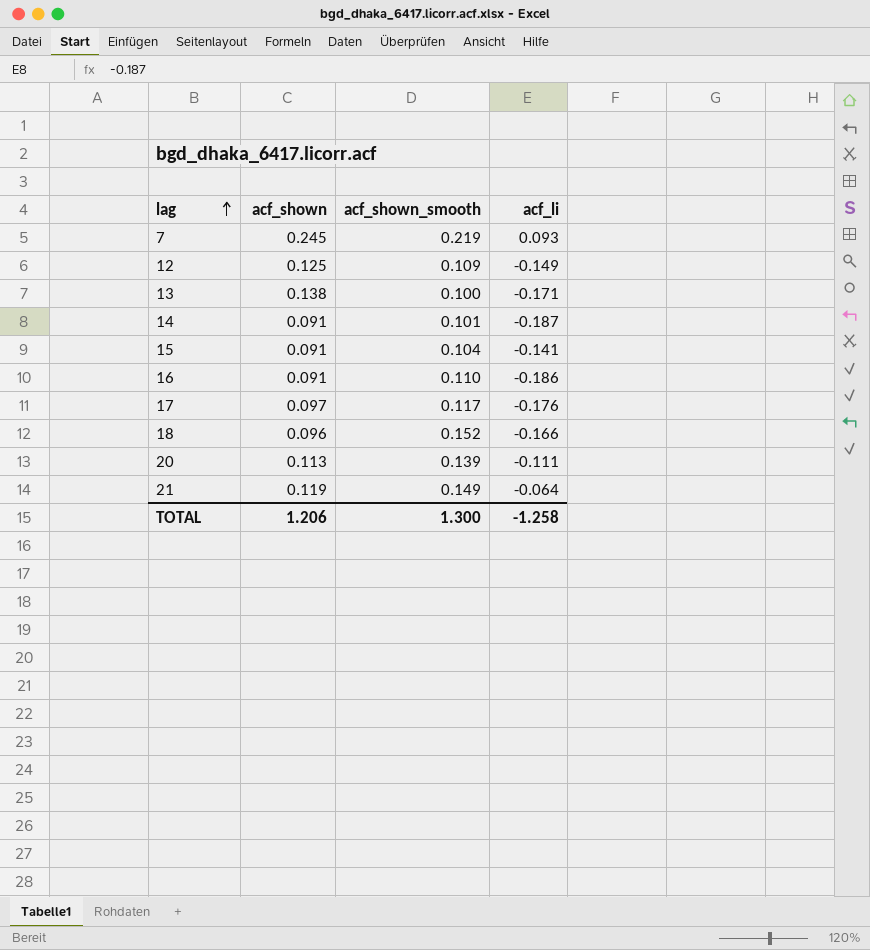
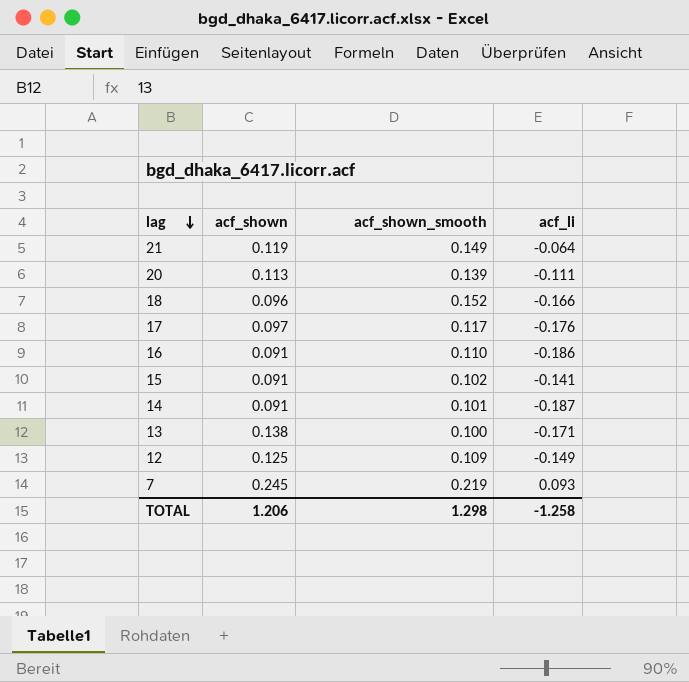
row order: lag ascending -> lag descending
15 | acf_shown_smooth: 0.104 -> 0.102
TOTAL | acf_shown_smooth: 1.300 -> 1.298

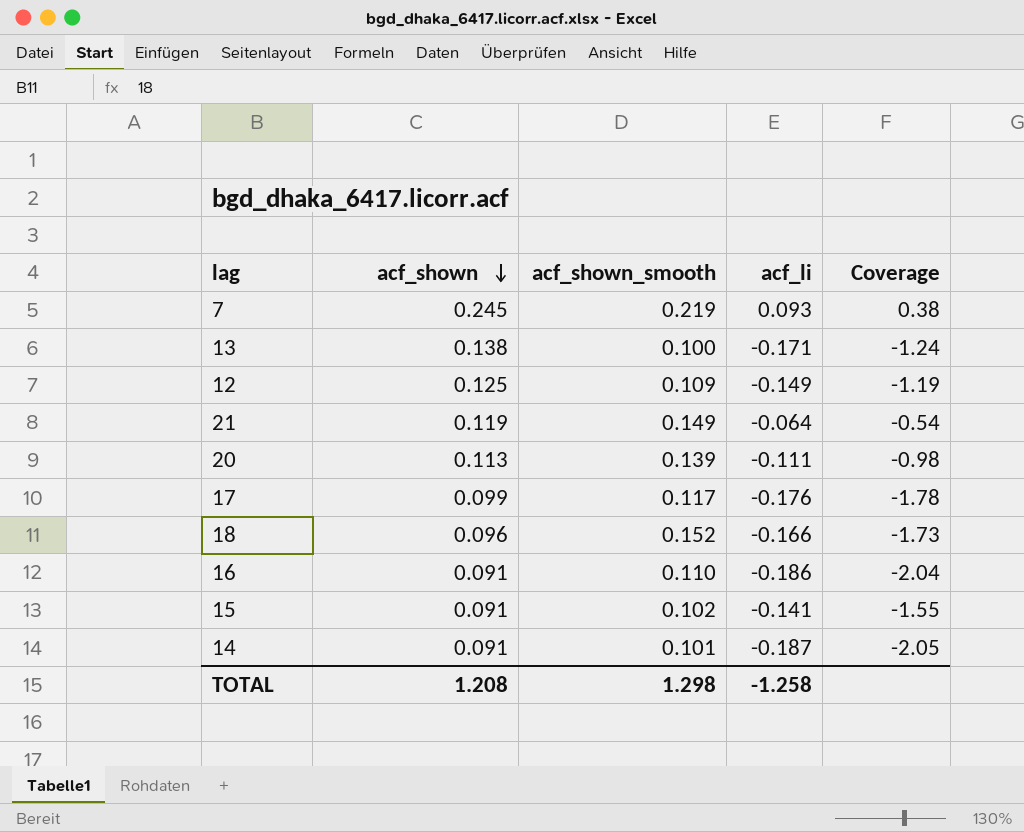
row order: lag descending -> acf_shown descending
column Coverage | formula: none -> [acf_li] / [acf_shown]
17 | acf_shown: 0.097 -> 0.099
TOTAL | acf_shown: 1.206 -> 1.208

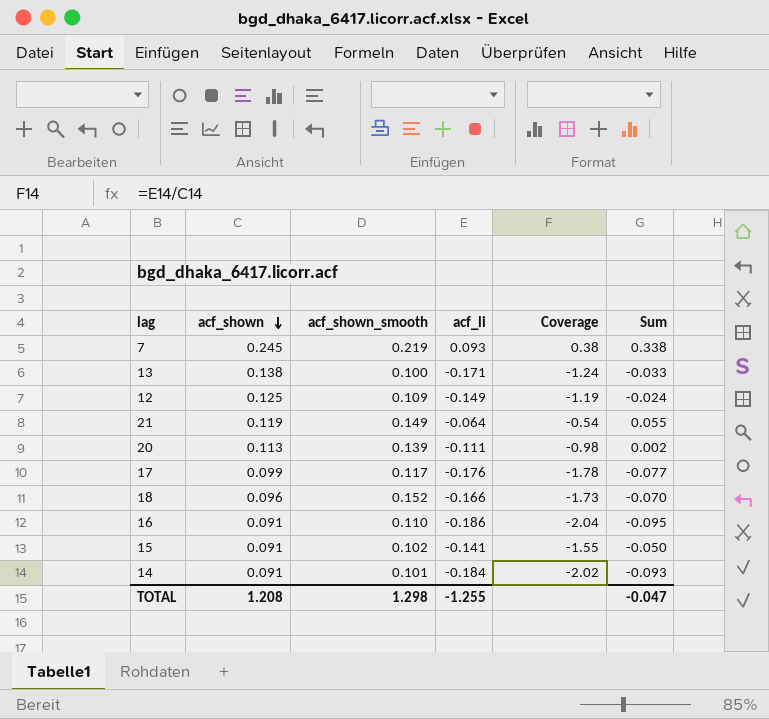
column Sum | formula: none -> [acf_shown] + [acf_li]
14 | acf_li: -0.187 -> -0.184
14 | Coverage: -2.05 -> -2.02
TOTAL | acf_li: -1.258 -> -1.255

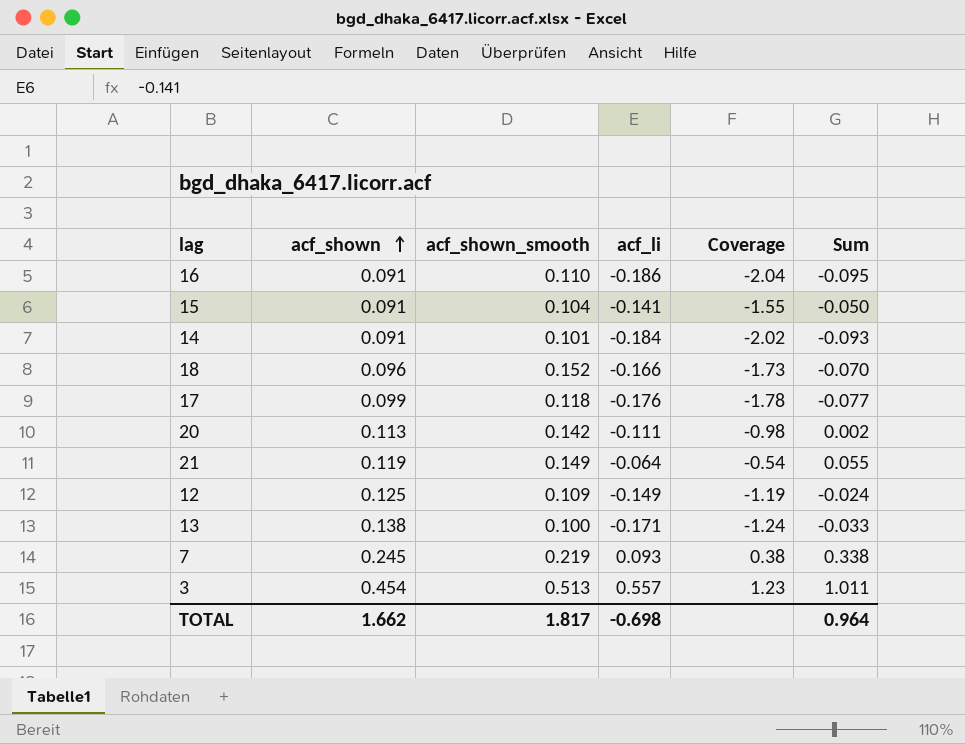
row order: acf_shown descending -> acf_shown ascending
15 | acf_shown_smooth: 0.102 -> 0.104
17 | acf_shown_smooth: 0.117 -> 0.118
20 | acf_shown_smooth: 0.139 -> 0.142
row 3: none -> 0.454 | 0.513 | 0.557 | 1.23 | 1.011
TOTAL | acf_shown: 1.208 -> 1.662
TOTAL | acf_shown_smooth: 1.298 -> 1.817
TOTAL | acf_li: -1.255 -> -0.698
TOTAL | Sum: -0.047 -> 0.964

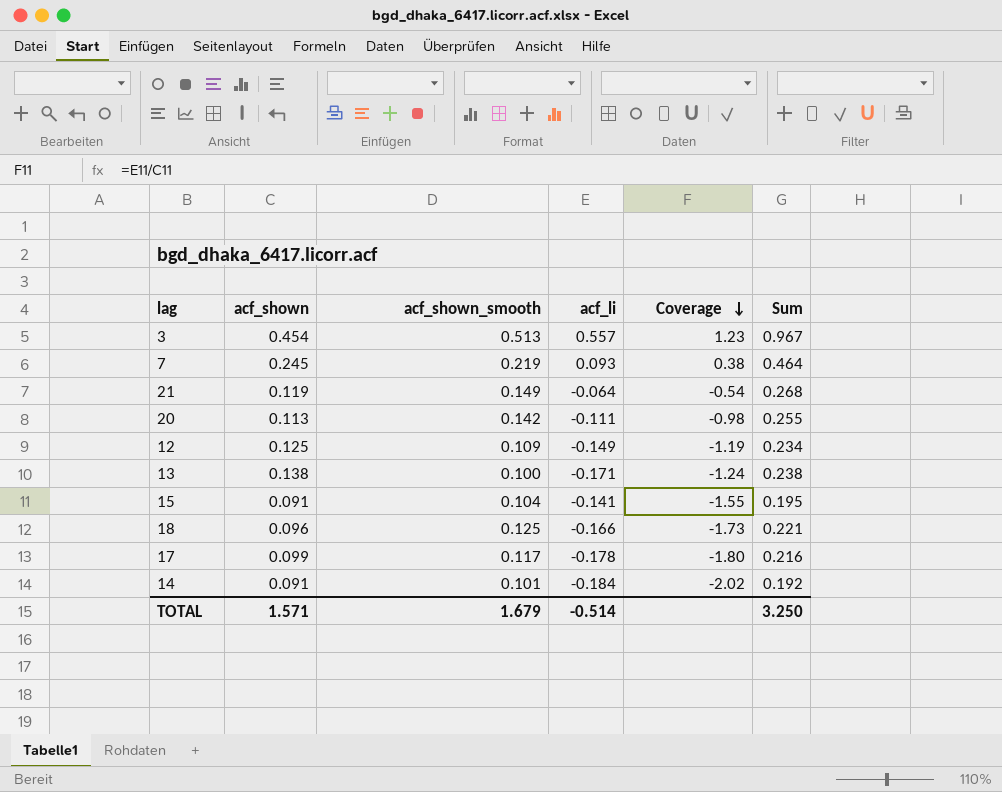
row order: acf_shown ascending -> Coverage descending
column Sum | formula: [acf_shown] + [acf_li] -> [acf_shown] + [acf_shown_smooth]
row 16: 0.091 | 0.110 | -0.186 | -2.04 | -0.095 -> none
18 | acf_shown_smooth: 0.152 -> 0.125
17 | acf_shown_smooth: 0.118 -> 0.117
17 | acf_li: -0.176 -> -0.178
17 | Coverage: -1.78 -> -1.80
TOTAL | acf_shown: 1.662 -> 1.571
TOTAL | acf_shown_smooth: 1.817 -> 1.679
TOTAL | acf_li: -0.698 -> -0.514
TOTAL | Sum: 0.964 -> 3.250

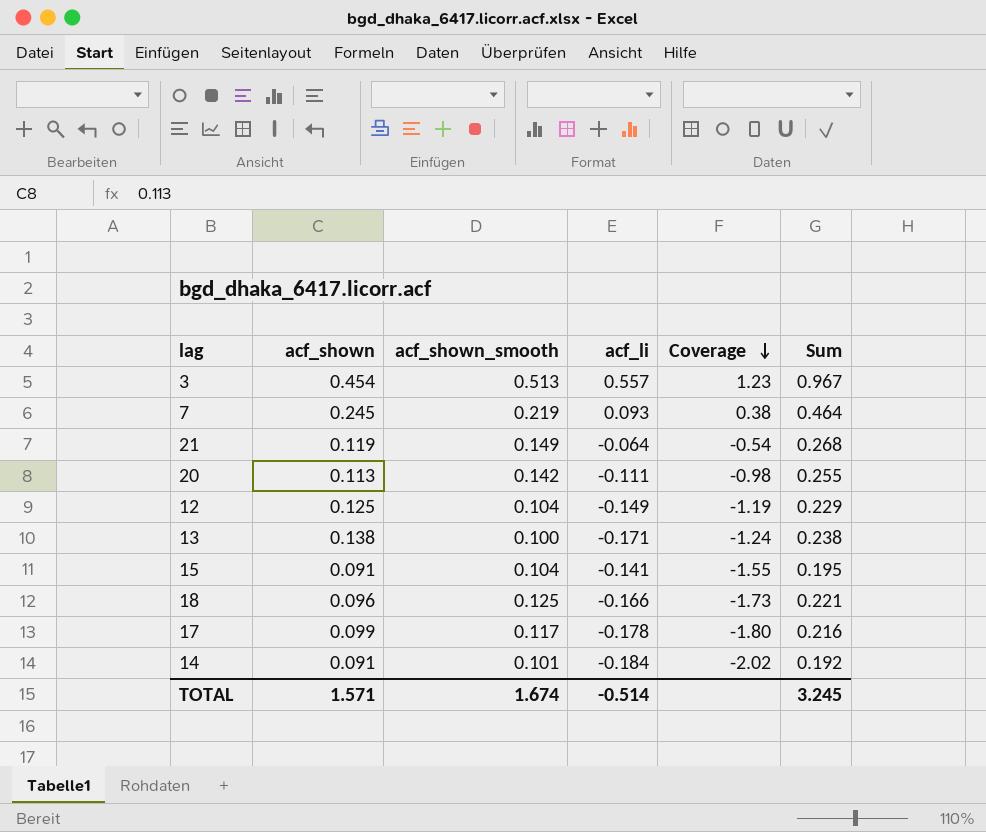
12 | acf_shown_smooth: 0.109 -> 0.104
12 | Sum: 0.234 -> 0.229
TOTAL | acf_shown_smooth: 1.679 -> 1.674
TOTAL | Sum: 3.250 -> 3.245

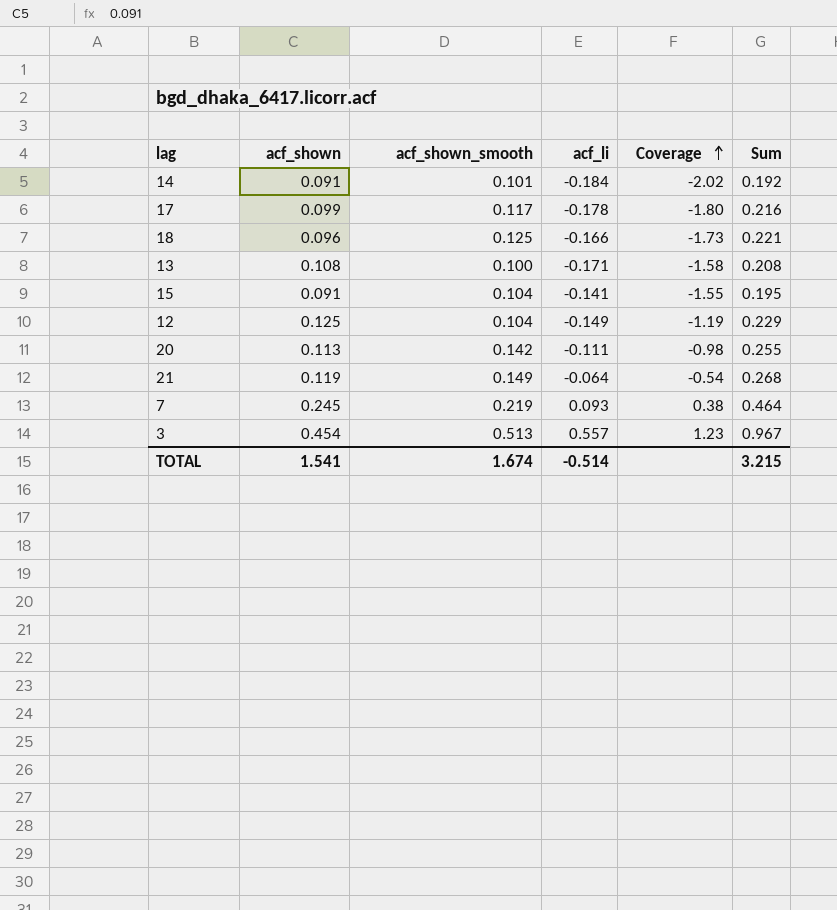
row order: Coverage descending -> Coverage ascending
13 | acf_shown: 0.138 -> 0.108
13 | Coverage: -1.24 -> -1.58
13 | Sum: 0.238 -> 0.208
TOTAL | acf_shown: 1.571 -> 1.541
TOTAL | Sum: 3.245 -> 3.215

